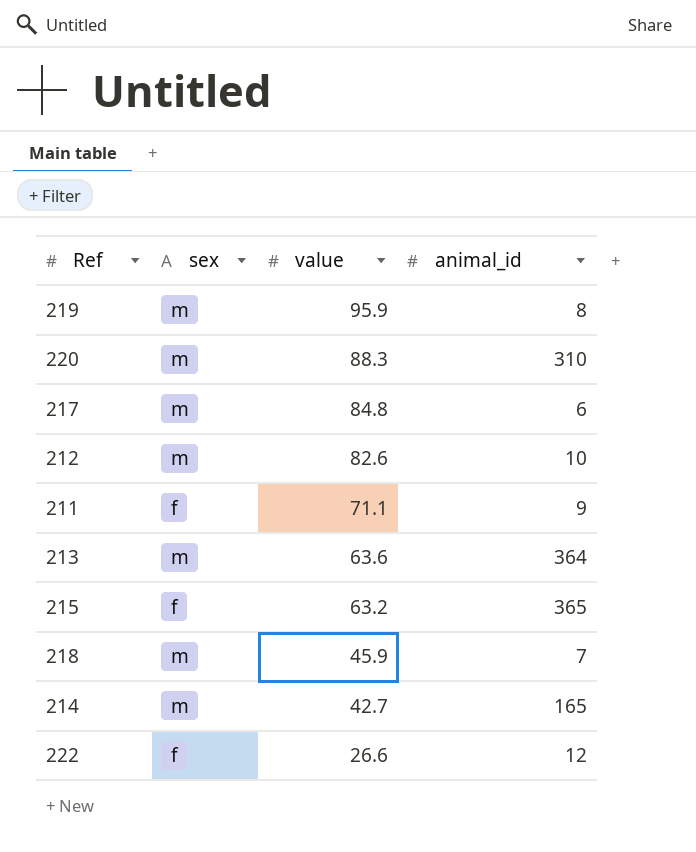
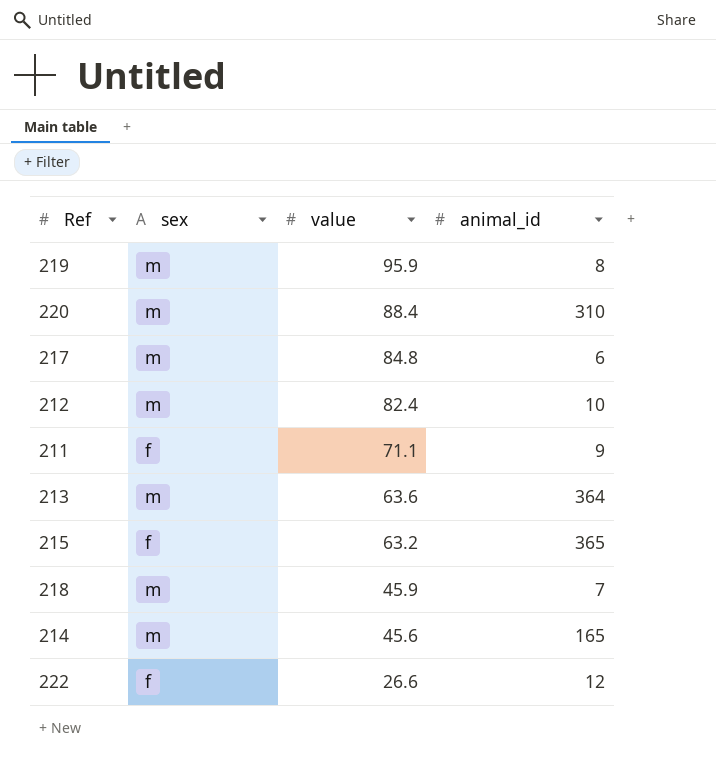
220 | value: 88.3 -> 88.4
212 | value: 82.6 -> 82.4
214 | value: 42.7 -> 45.6

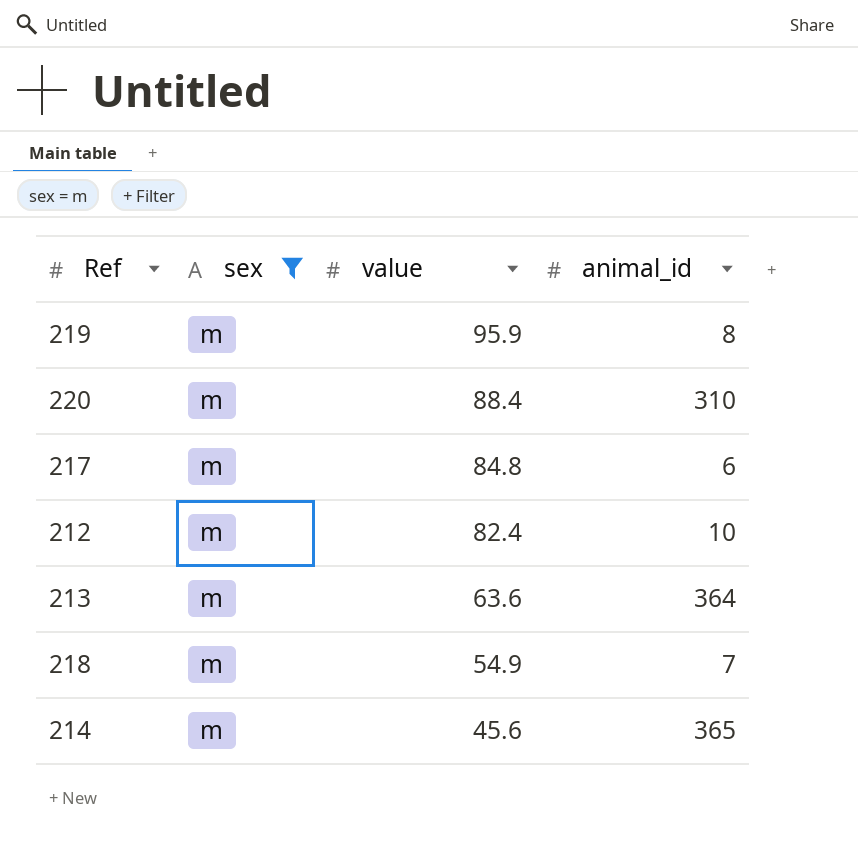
filter: none -> sex = m
218 | value: 45.9 -> 54.9
214 | animal_id: 165 -> 365

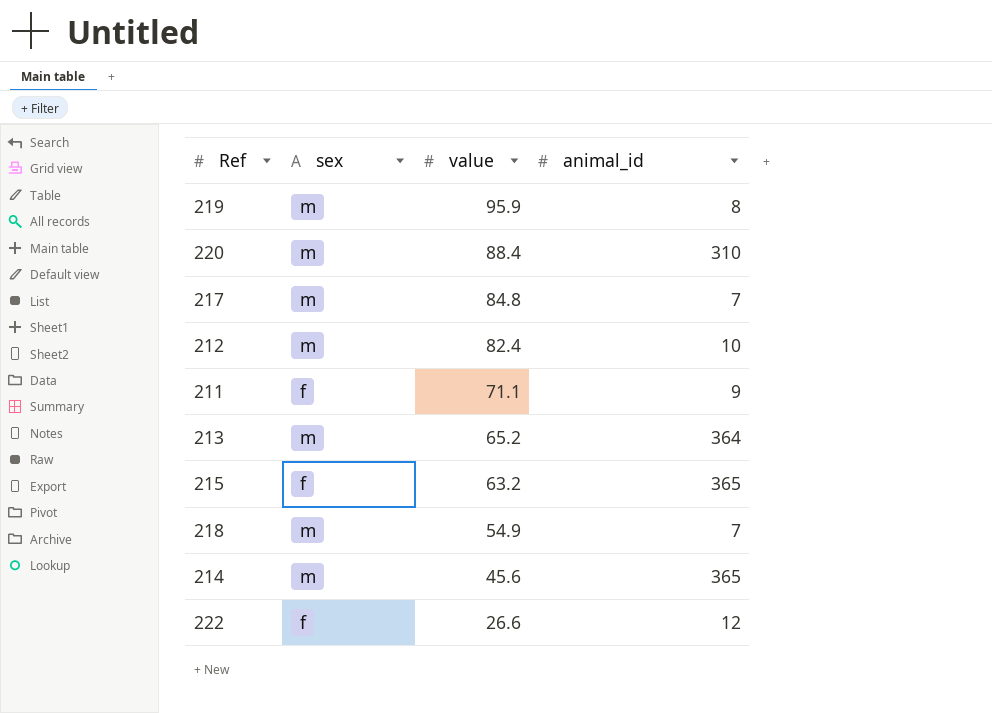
filter: sex = m -> none
217 | animal_id: 6 -> 7
213 | value: 63.6 -> 65.2

